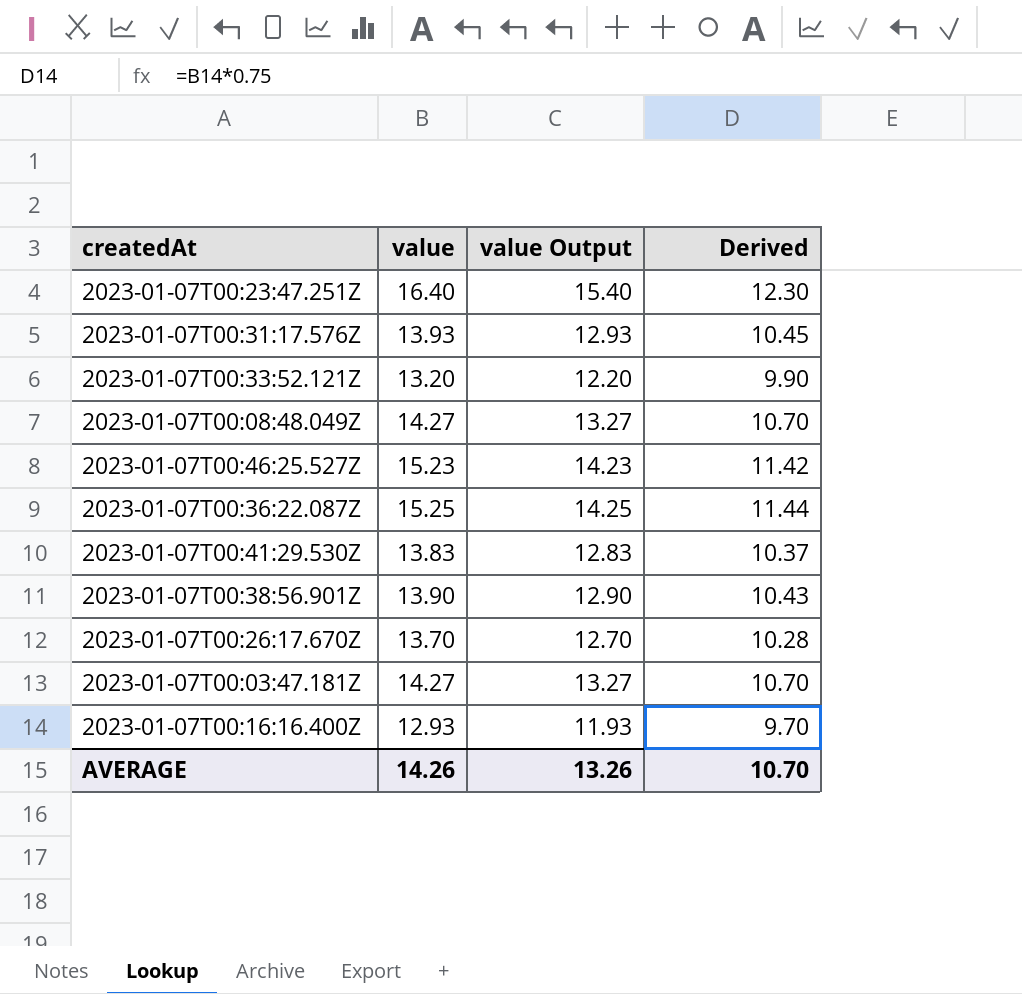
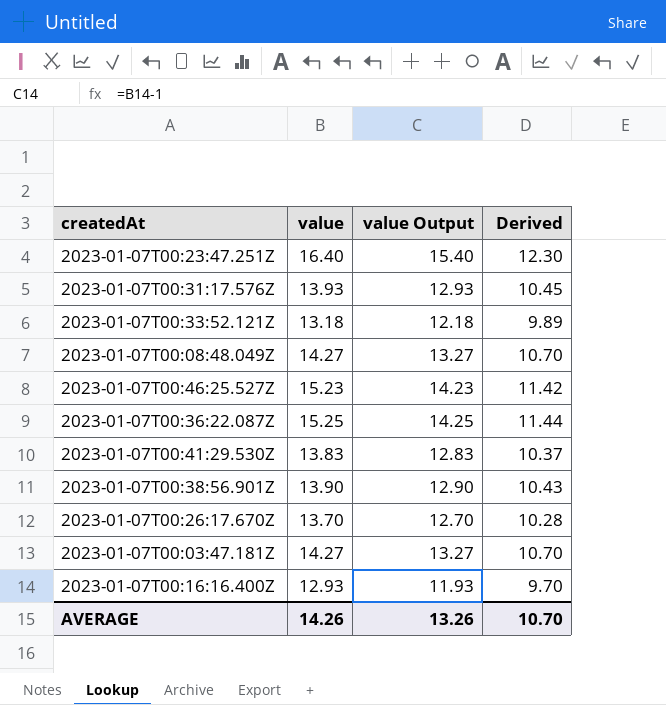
2023-01-07T00:33:52.121Z | value: 13.20 -> 13.18
2023-01-07T00:33:52.121Z | value Output: 12.20 -> 12.18
2023-01-07T00:33:52.121Z | Derived: 9.90 -> 9.89

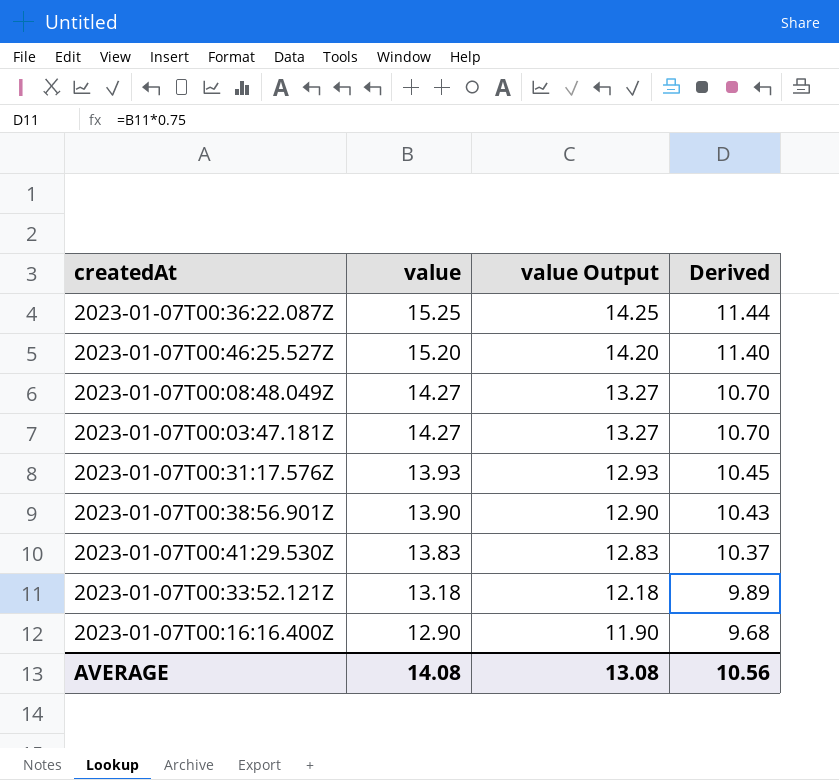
row order: none -> value descending
row 2023-01-07T00:23:47.251Z: 16.40 | 15.40 | 12.30 -> none
row 2023-01-07T00:26:17.670Z: 13.70 | 12.70 | 10.28 -> none
2023-01-07T00:46:25.527Z | value: 15.23 -> 15.20
2023-01-07T00:46:25.527Z | value Output: 14.23 -> 14.20
2023-01-07T00:46:25.527Z | Derived: 11.42 -> 11.40
2023-01-07T00:16:16.400Z | value: 12.93 -> 12.90
2023-01-07T00:16:16.400Z | value Output: 11.93 -> 11.90
2023-01-07T00:16:16.400Z | Derived: 9.70 -> 9.68
AVERAGE | value: 14.26 -> 14.08
AVERAGE | value Output: 13.26 -> 13.08
AVERAGE | Derived: 10.70 -> 10.56

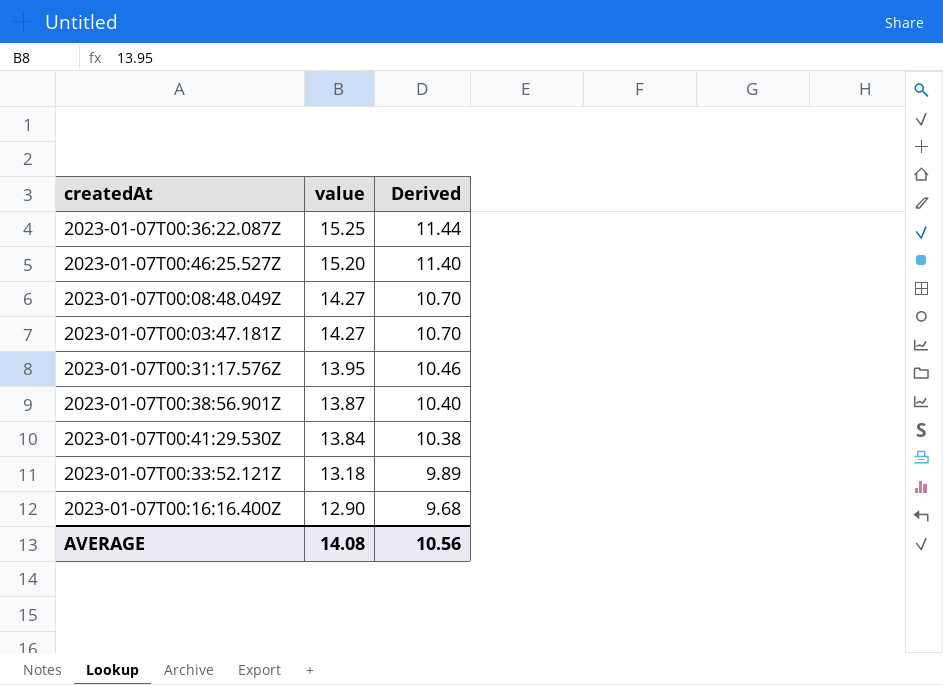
column value Output | formula: [value] - 1 -> none
2023-01-07T00:31:17.576Z | value: 13.93 -> 13.95
2023-01-07T00:31:17.576Z | Derived: 10.45 -> 10.46
2023-01-07T00:38:56.901Z | value: 13.90 -> 13.87
2023-01-07T00:38:56.901Z | Derived: 10.43 -> 10.40
2023-01-07T00:41:29.530Z | value: 13.83 -> 13.84
2023-01-07T00:41:29.530Z | Derived: 10.37 -> 10.38

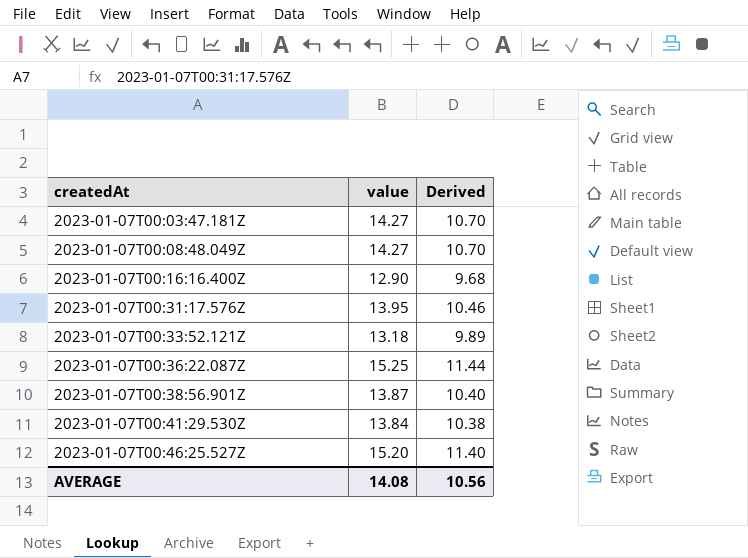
row order: value descending -> createdAt ascending

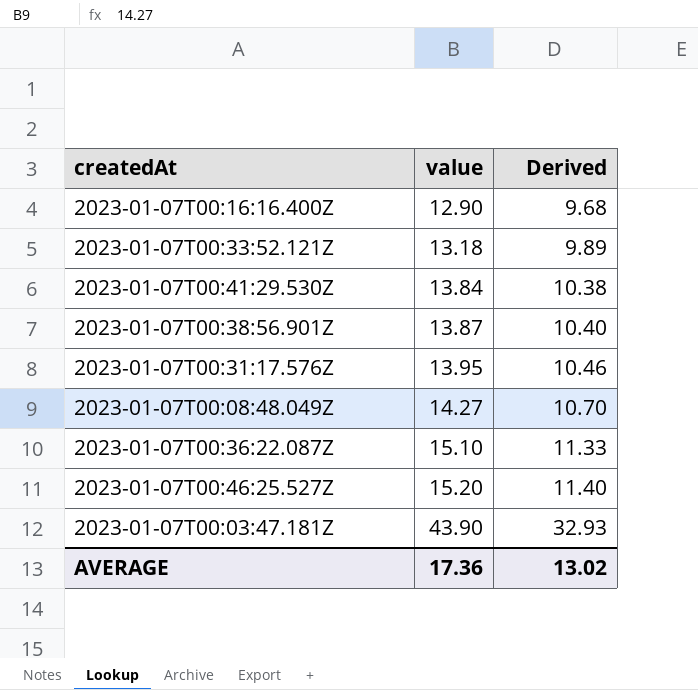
row order: createdAt ascending -> value ascending
2023-01-07T00:36:22.087Z | value: 15.25 -> 15.10
2023-01-07T00:36:22.087Z | Derived: 11.44 -> 11.33
2023-01-07T00:03:47.181Z | value: 14.27 -> 43.90
2023-01-07T00:03:47.181Z | Derived: 10.70 -> 32.93
AVERAGE | value: 14.08 -> 17.36
AVERAGE | Derived: 10.56 -> 13.02

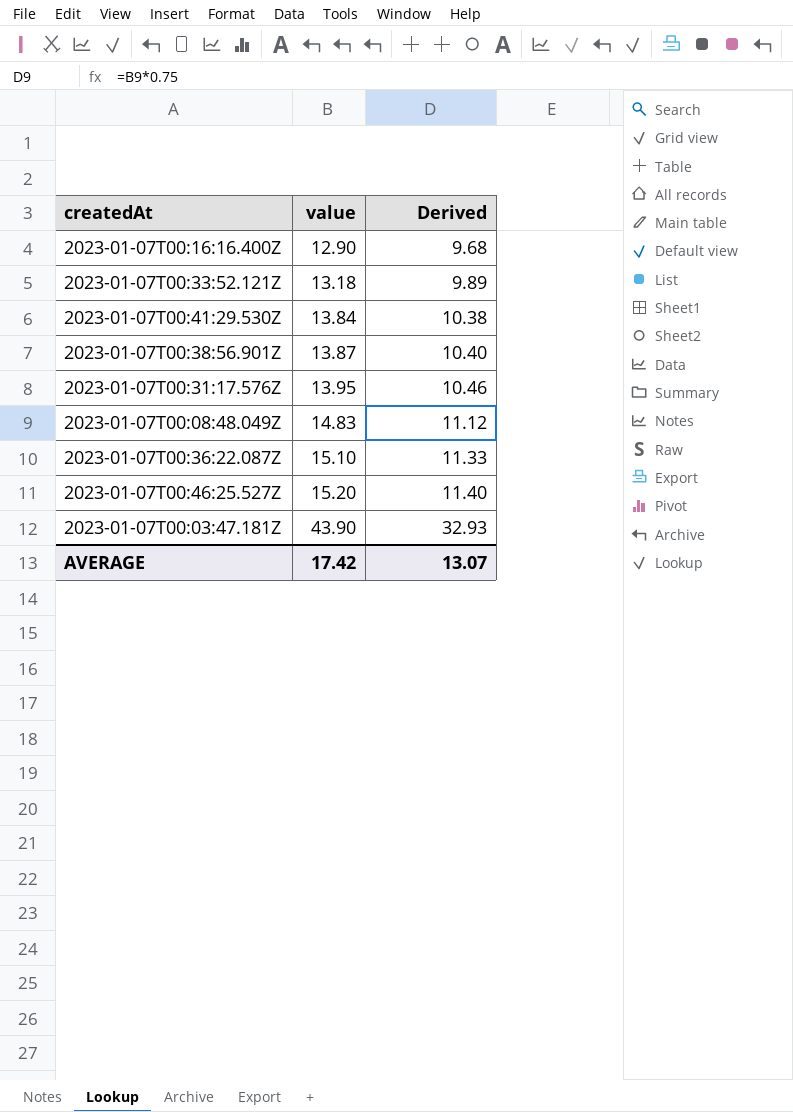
2023-01-07T00:08:48.049Z | value: 14.27 -> 14.83
2023-01-07T00:08:48.049Z | Derived: 10.70 -> 11.12
AVERAGE | value: 17.36 -> 17.42
AVERAGE | Derived: 13.02 -> 13.07

